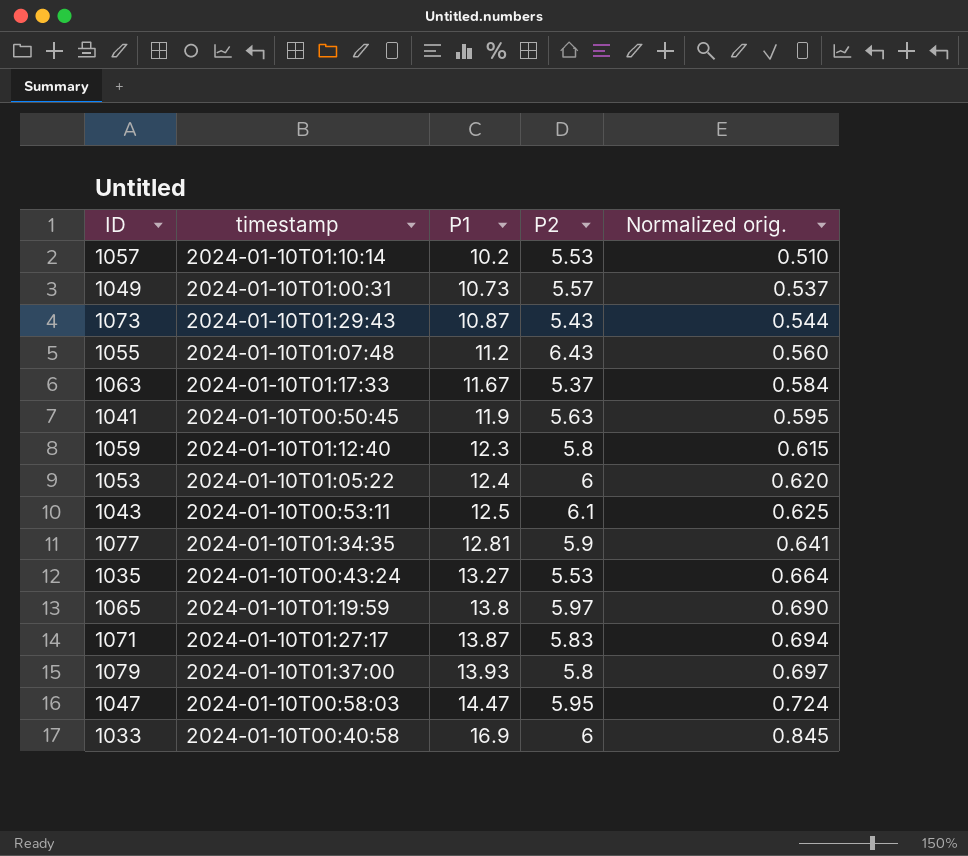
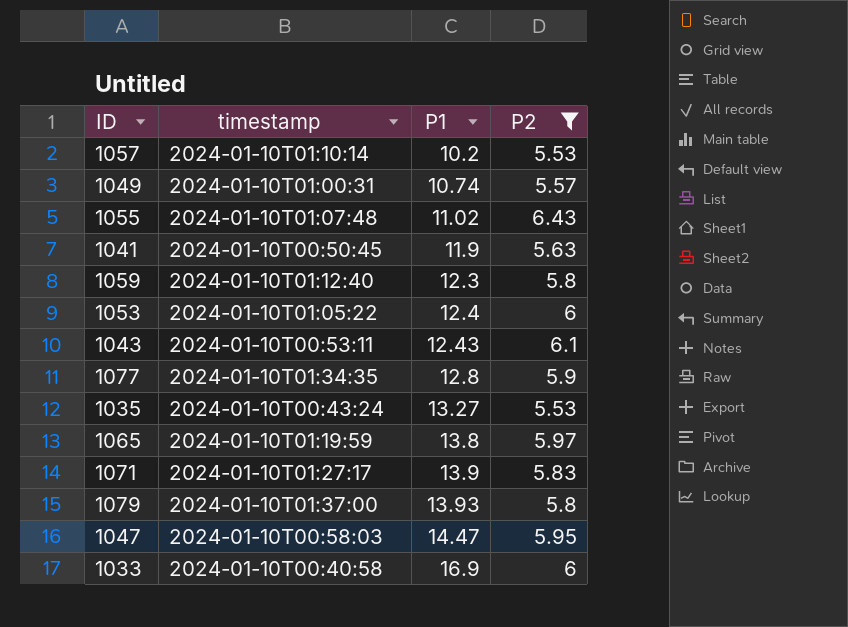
filter: none -> P2 >= 5.53
column Normalized orig. | formula: [P1] * 0.05 -> none
1049 | P1: 10.73 -> 10.74
1055 | P1: 11.2 -> 11.02
1043 | P1: 12.5 -> 12.43
1077 | P1: 12.81 -> 12.8
1071 | P1: 13.87 -> 13.9

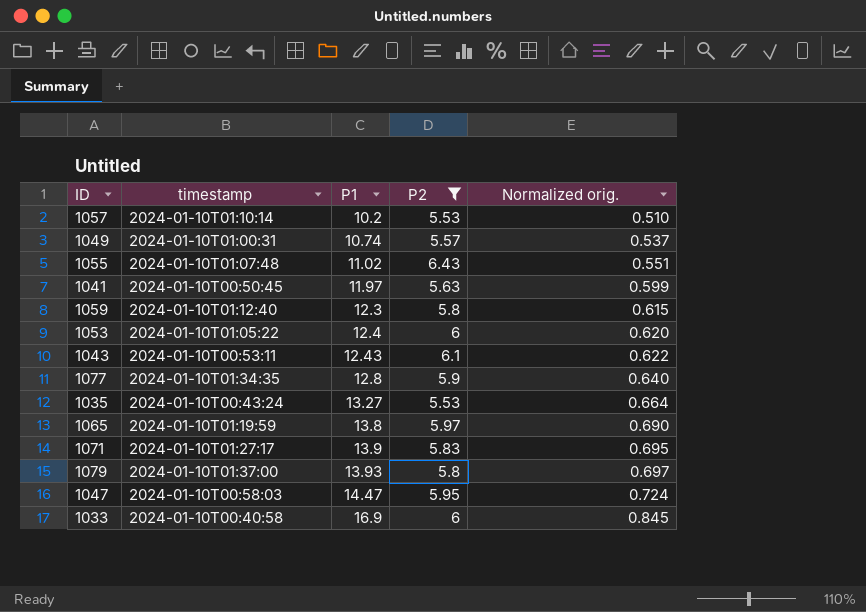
column Normalized orig. | formula: none -> [P1] * 0.05
1041 | P1: 11.9 -> 11.97

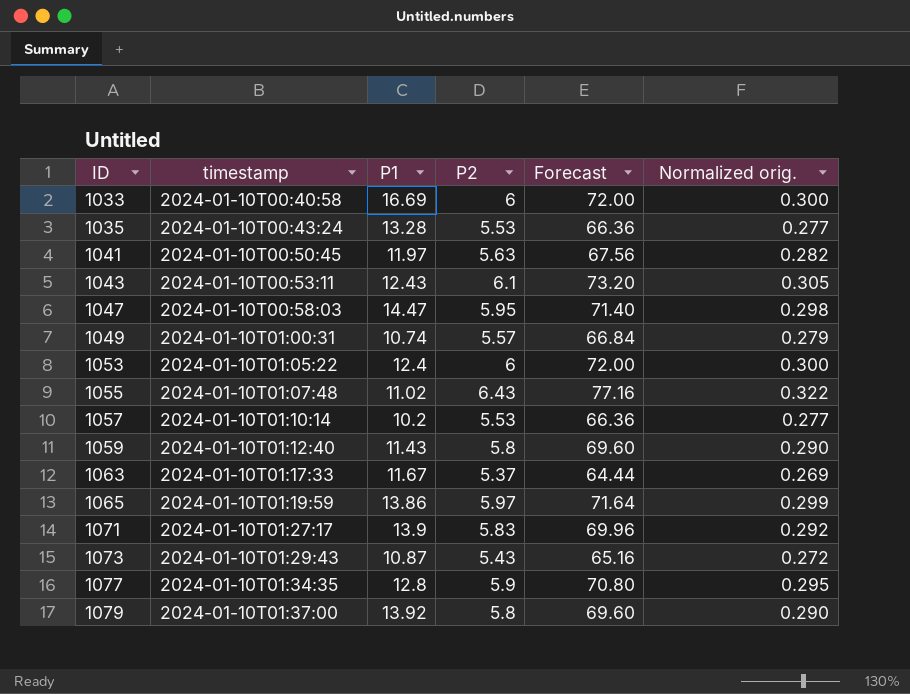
filter: P2 >= 5.53 -> none
row order: P1 ascending -> ID ascending
column Forecast | formula: none -> [P2] * 12
column Normalized orig. | formula: [P1] * 0.05 -> [P2] * 0.05
1033 | P1: 16.9 -> 16.69
1035 | P1: 13.27 -> 13.28
1059 | P1: 12.3 -> 11.43
1065 | P1: 13.8 -> 13.86
1079 | P1: 13.93 -> 13.92

